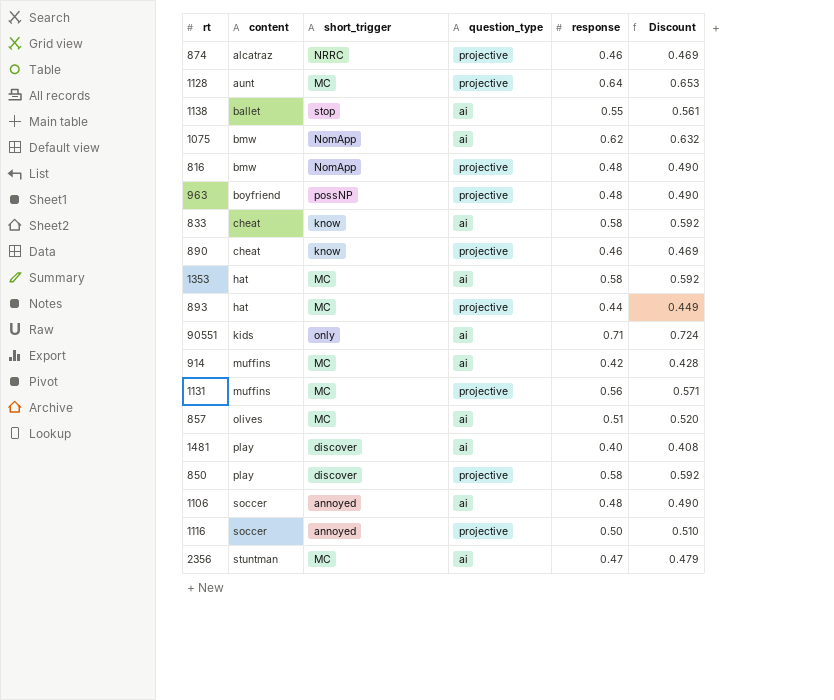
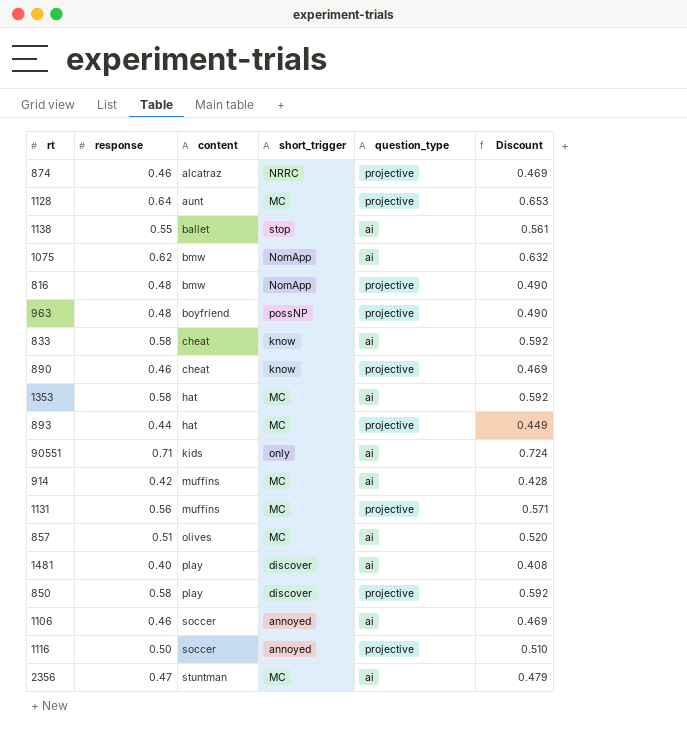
column response | position: 5 -> 2
1106 | response: 0.48 -> 0.46
1106 | Discount: 0.490 -> 0.469

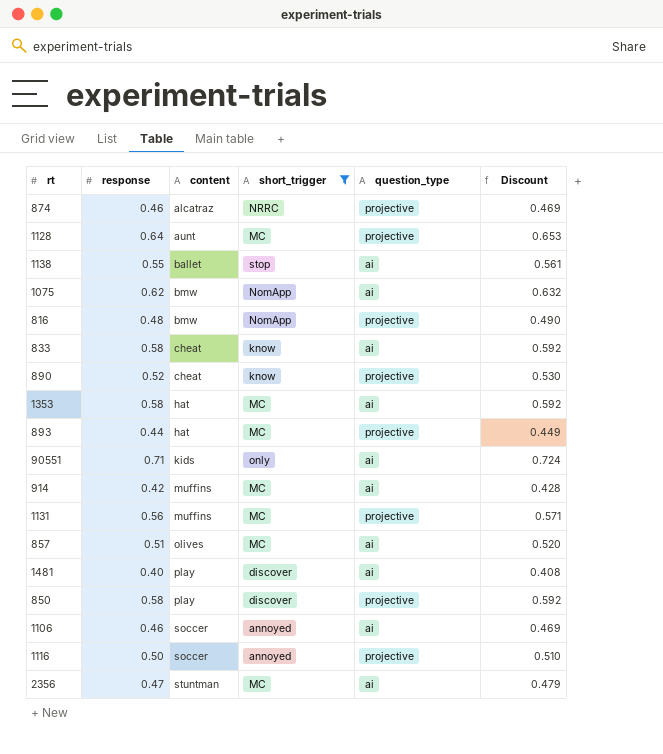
filter: none -> short_trigger != possNP
890 | response: 0.46 -> 0.52
890 | Discount: 0.469 -> 0.530

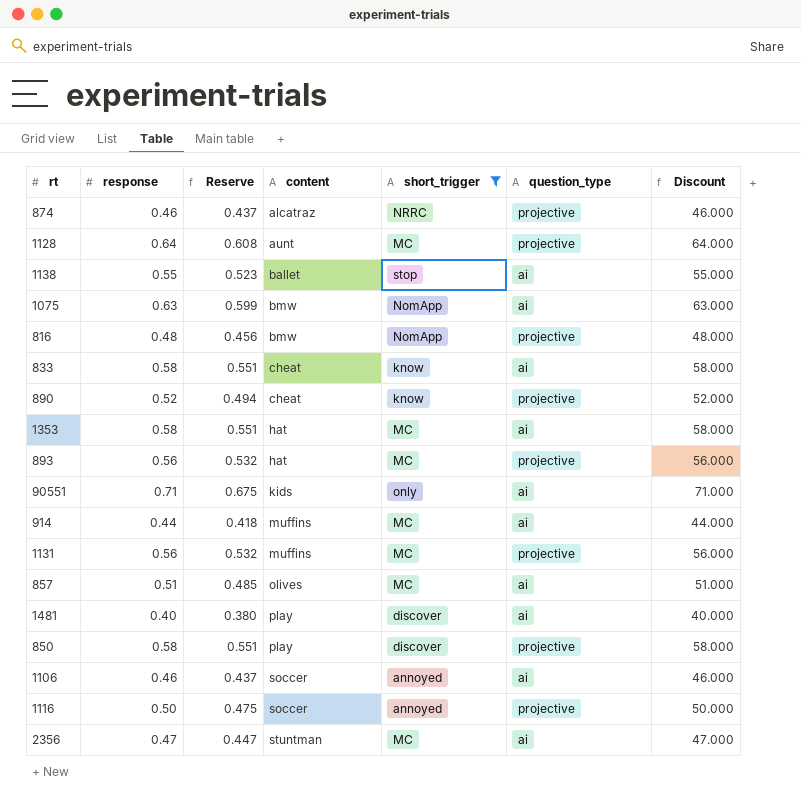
column Reserve | formula: none -> [response] * 0.95
column Discount | formula: [response] * 1.02 -> [response] * 100
1075 | response: 0.62 -> 0.63
893 | response: 0.44 -> 0.56
914 | response: 0.42 -> 0.44

